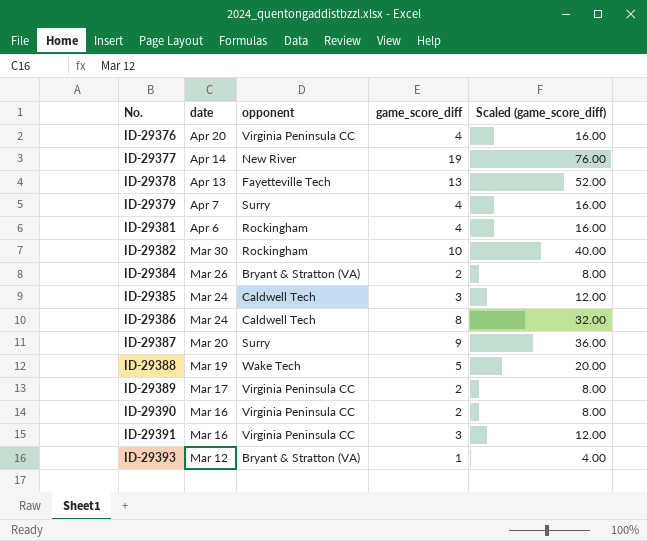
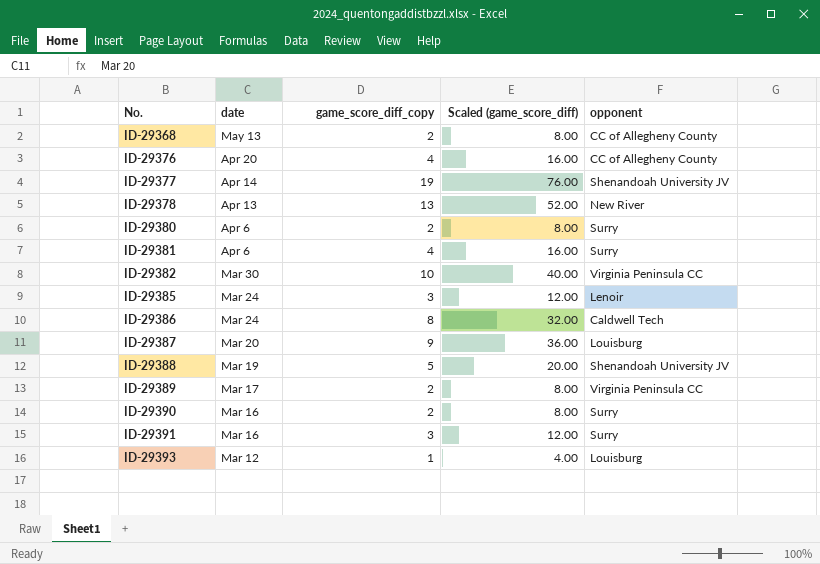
column name: game_score_diff -> game_score_diff_copy
column opponent | position: 3 -> 5
row ID-29379: Apr 7 | Surry | 4 | 16.00 -> none
row ID-29384: Mar 26 | Bryant & Stratton (VA) | 2 | 8.00 -> none
row ID-29368: none -> May 13 | 2 | 8.00 | CC of Allegheny County
ID-29376 | opponent: Virginia Peninsula CC -> CC of Allegheny County
ID-29377 | opponent: New River -> Shenandoah University JV
ID-29378 | opponent: Fayetteville Tech -> New River
row ID-29380: none -> Apr 6 | 2 | 8.00 | Surry
ID-29381 | opponent: Rockingham -> Surry
ID-29382 | opponent: Rockingham -> Virginia Peninsula CC
ID-29385 | opponent: Caldwell Tech -> Lenoir
ID-29387 | opponent: Surry -> Louisburg
ID-29388 | opponent: Wake Tech -> Shenandoah University JV
ID-29390 | opponent: Virginia Peninsula CC -> Surry
ID-29391 | opponent: Virginia Peninsula CC -> Surry
ID-29393 | opponent: Bryant & Stratton (VA) -> Louisburg

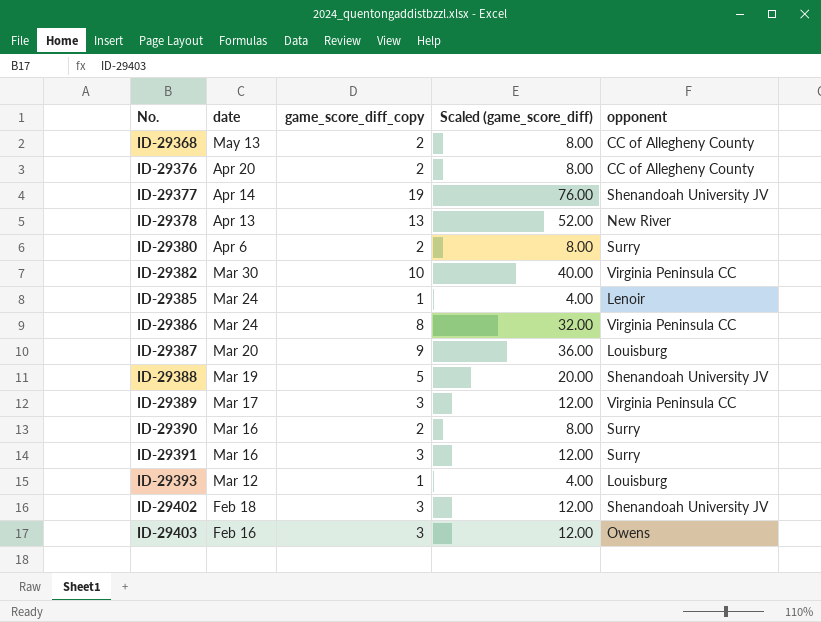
row ID-29381: Apr 6 | 4 | 16.00 | Surry -> none
ID-29376 | game_score_diff_copy: 4 -> 2
ID-29376 | Scaled (game_score_diff): 16.00 -> 8.00
ID-29385 | game_score_diff_copy: 3 -> 1
ID-29385 | Scaled (game_score_diff): 12.00 -> 4.00
ID-29386 | opponent: Caldwell Tech -> Virginia Peninsula CC
ID-29389 | game_score_diff_copy: 2 -> 3
ID-29389 | Scaled (game_score_diff): 8.00 -> 12.00
row ID-29402: none -> Feb 18 | 3 | 12.00 | Shenandoah University JV
row ID-29403: none -> Feb 16 | 3 | 12.00 | Owens

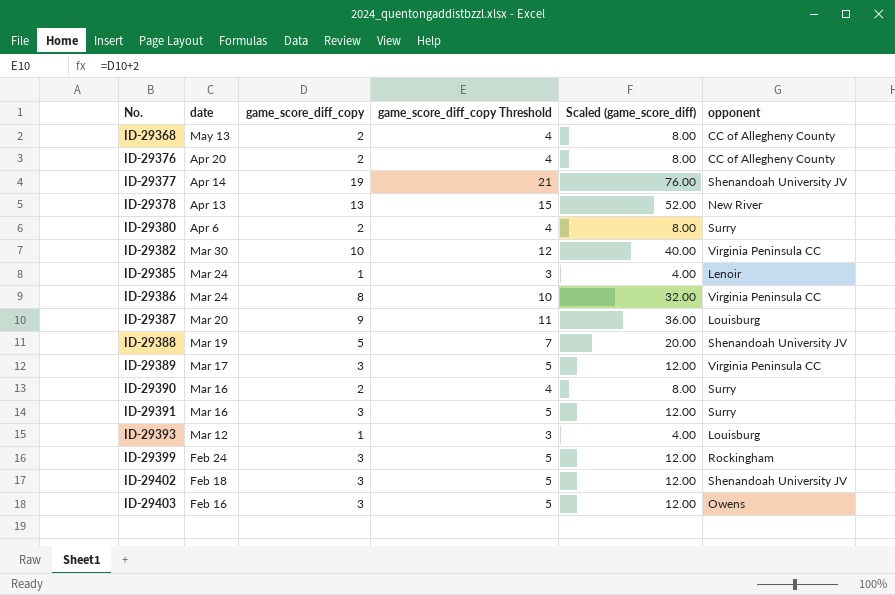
column game_score_diff_copy Threshold | formula: none -> [game_score_diff_copy] + 2
row ID-29399: none -> Feb 24 | 3 | 5 | 12.00 | Rockingham

